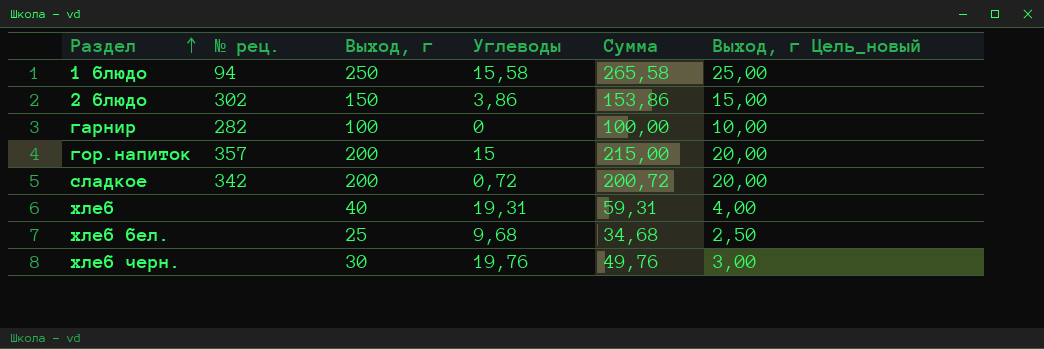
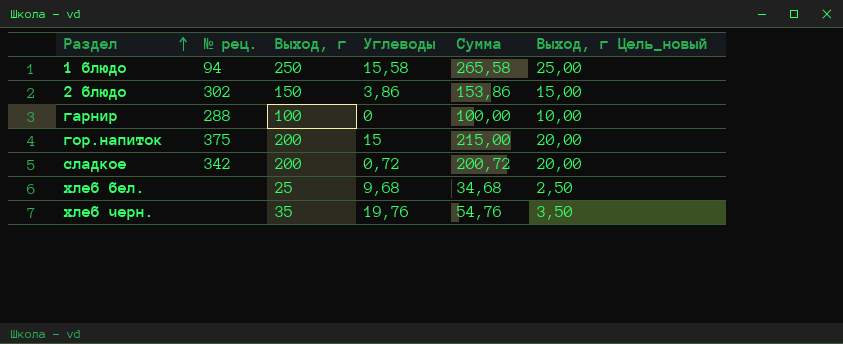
row хлеб: none | 40 | 19,31 | 59,31 | 4,00 -> none
гарнир | № рец.: 282 -> 288
гор.напиток | № рец.: 357 -> 375
хлеб черн. | Выход, г: 30 -> 35
хлеб черн. | Сумма: 49,76 -> 54,76
хлеб черн. | Выход, г Цель_новый: 3,00 -> 3,50

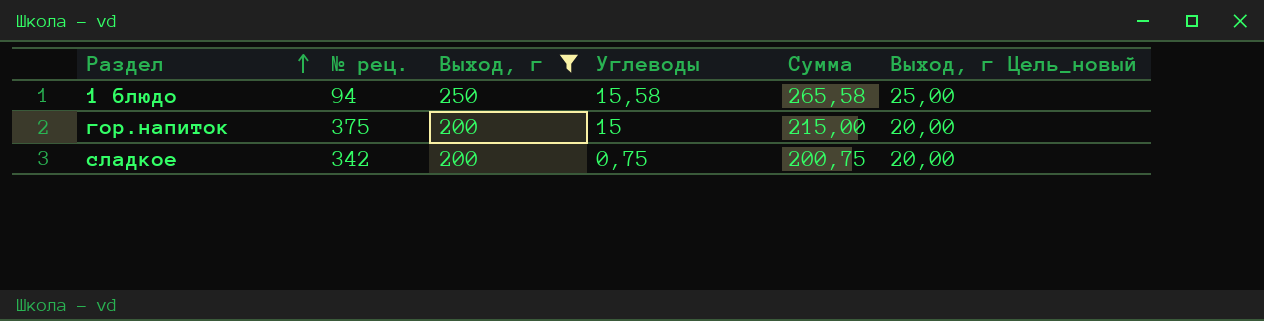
filter: none -> Выход, г >= 200
сладкое | Углеводы: 0,72 -> 0,75
сладкое | Сумма: 200,72 -> 200,75

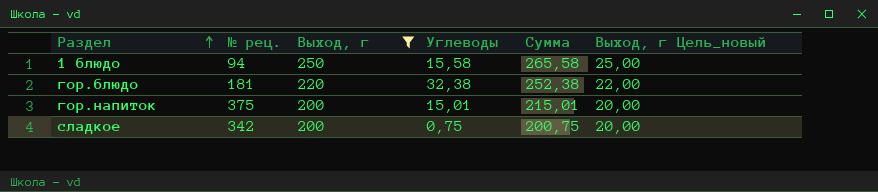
row гор.блюдо: none -> 181 | 220 | 32,38 | 252,38 | 22,00
гор.напиток | Углеводы: 15 -> 15,01
гор.напиток | Сумма: 215,00 -> 215,01

